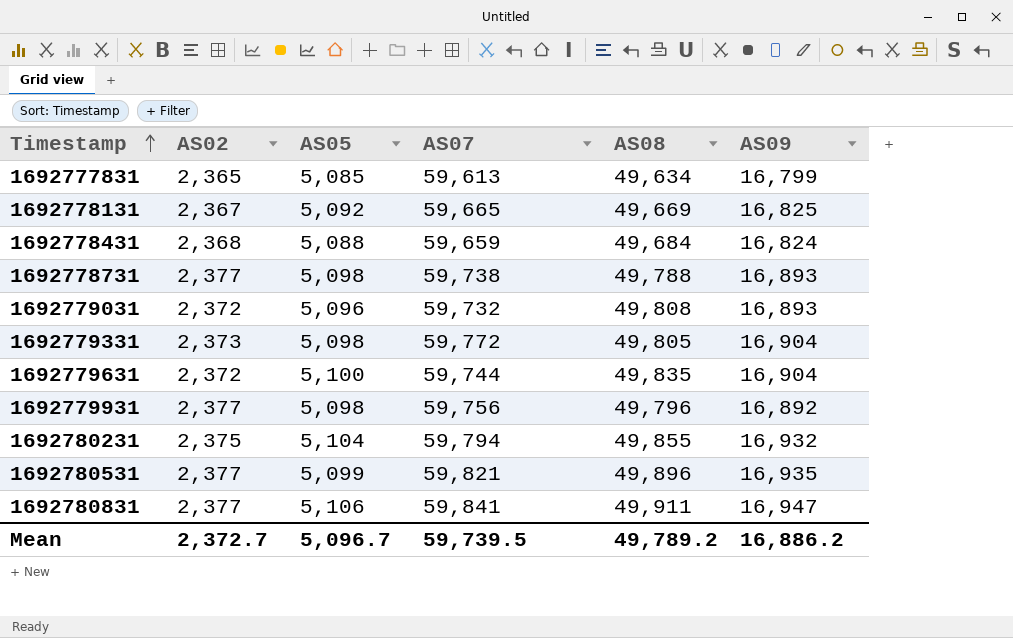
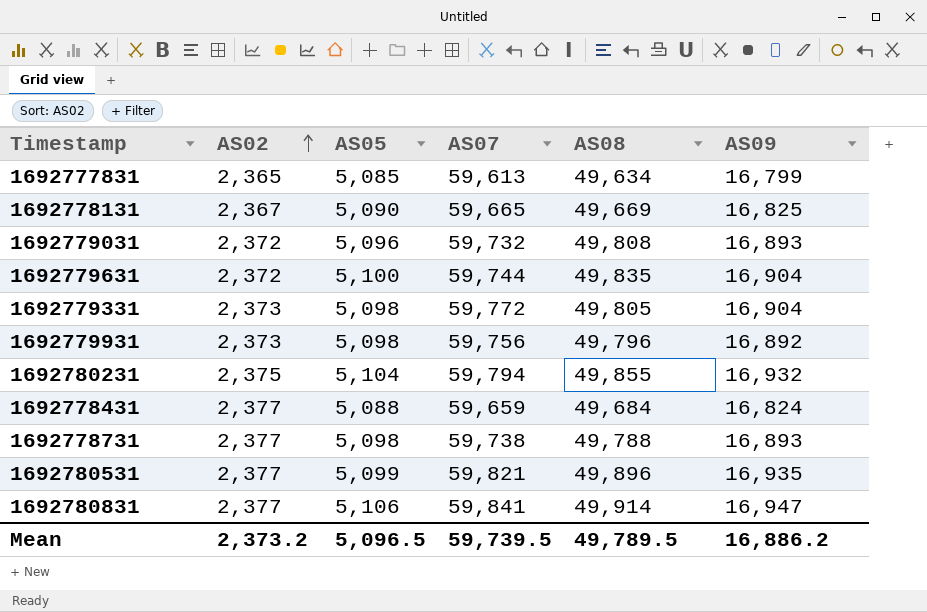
row order: Timestamp ascending -> AS02 ascending
1692778131 | AS05: 5,092 -> 5,090
1692779931 | AS02: 2,377 -> 2,373
1692778431 | AS02: 2,368 -> 2,377
1692780831 | AS08: 49,911 -> 49,914
Mean | AS02: 2,372.7 -> 2,373.2
Mean | AS05: 5,096.7 -> 5,096.5
Mean | AS08: 49,789.2 -> 49,789.5

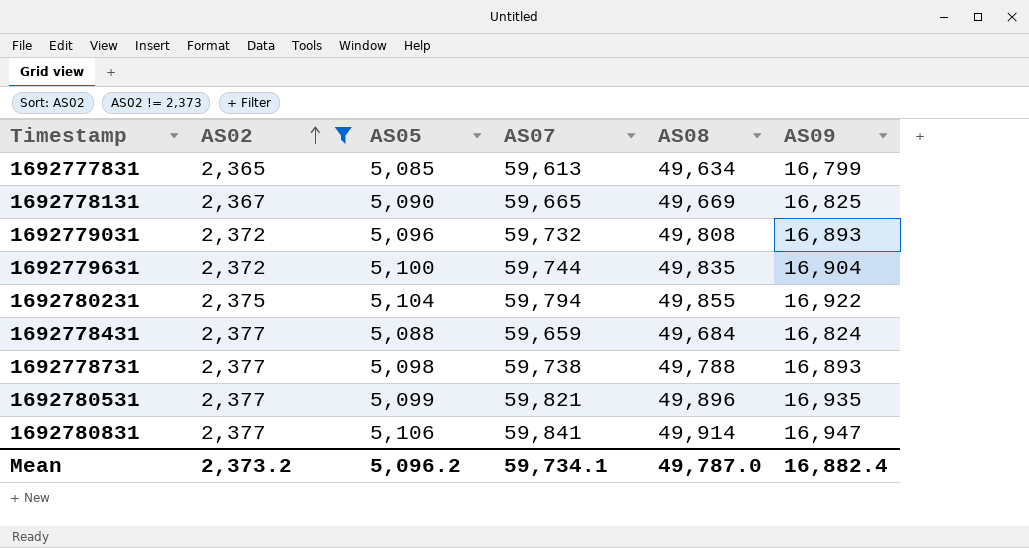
filter: none -> AS02 != 2,373
1692780231 | AS09: 16,932 -> 16,922
Mean | AS05: 5,096.5 -> 5,096.2
Mean | AS07: 59,739.5 -> 59,734.1
Mean | AS08: 49,789.5 -> 49,787.0
Mean | AS09: 16,886.2 -> 16,882.4

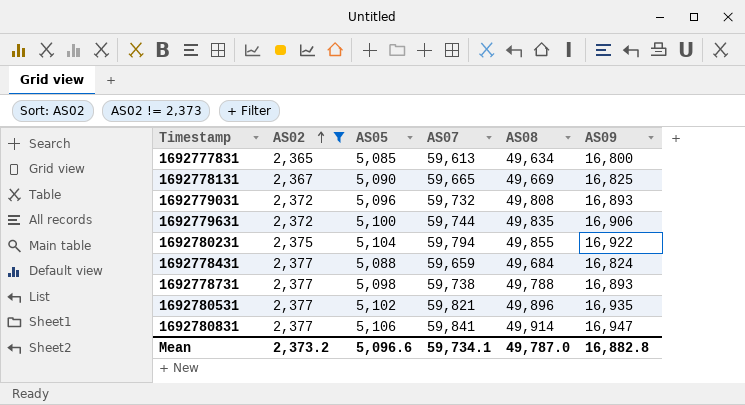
1692777831 | AS09: 16,799 -> 16,800
1692779631 | AS09: 16,904 -> 16,906
1692780531 | AS05: 5,099 -> 5,102
Mean | AS05: 5,096.2 -> 5,096.6
Mean | AS09: 16,882.4 -> 16,882.8

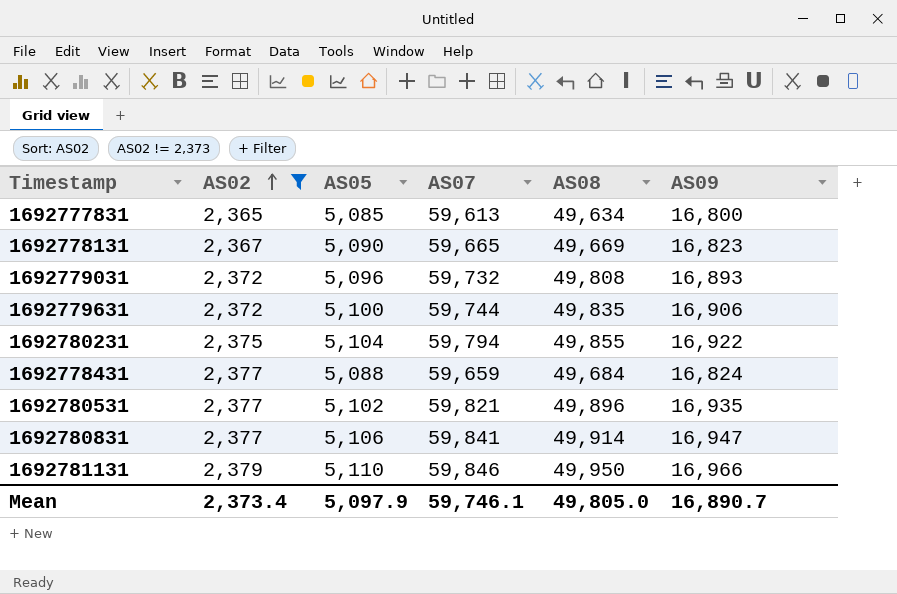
row 1692778731: 2,377 | 5,098 | 59,738 | 49,788 | 16,893 -> none
1692778131 | AS09: 16,825 -> 16,823
row 1692781131: none -> 2,379 | 5,110 | 59,846 | 49,950 | 16,966
Mean | AS02: 2,373.2 -> 2,373.4
Mean | AS05: 5,096.6 -> 5,097.9
Mean | AS07: 59,734.1 -> 59,746.1
Mean | AS08: 49,787.0 -> 49,805.0
Mean | AS09: 16,882.8 -> 16,890.7

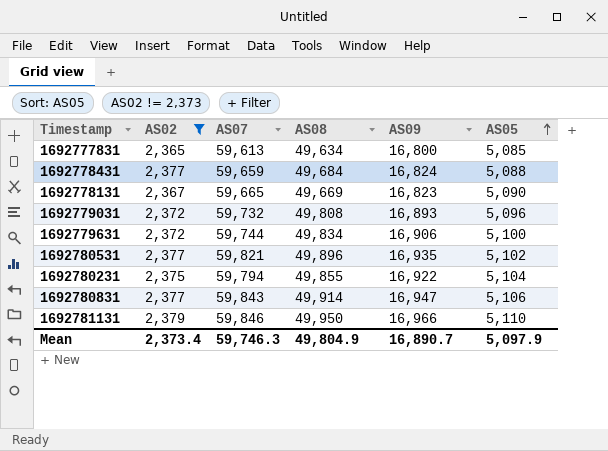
row order: AS02 ascending -> AS05 ascending
column AS05 | position: 3 -> 6
1692779631 | AS08: 49,835 -> 49,834
1692780831 | AS07: 59,841 -> 59,843
Mean | AS07: 59,746.1 -> 59,746.3
Mean | AS08: 49,805.0 -> 49,804.9

